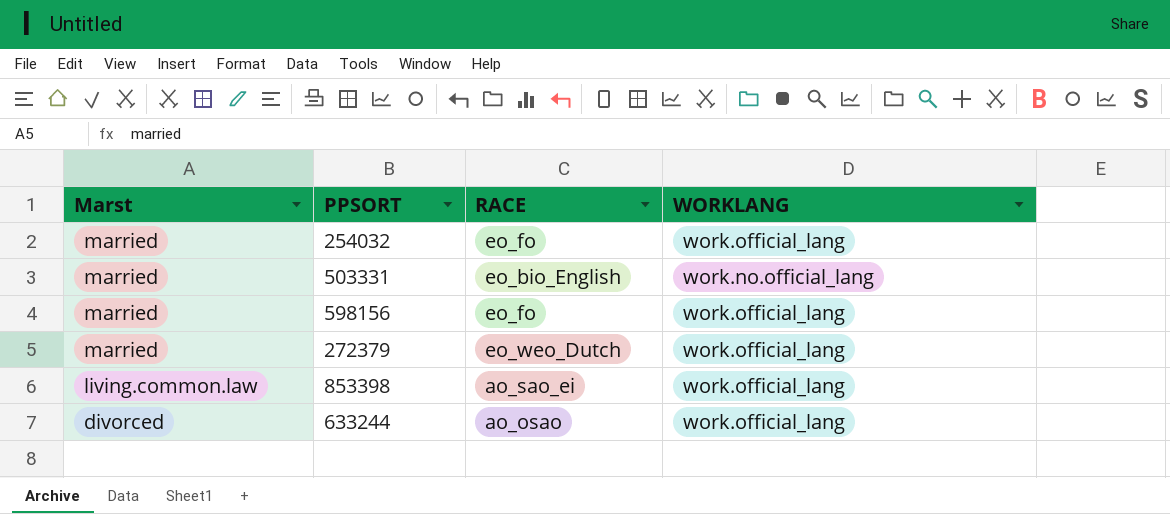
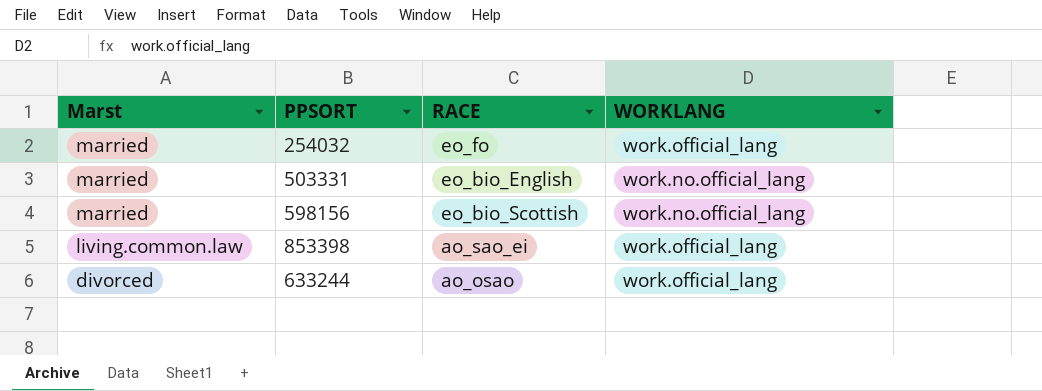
row 272379: married | eo_weo_Dutch | work.official_lang -> none
598156 | RACE: eo_fo -> eo_bio_Scottish
598156 | WORKLANG: work.official_lang -> work.no.official_lang

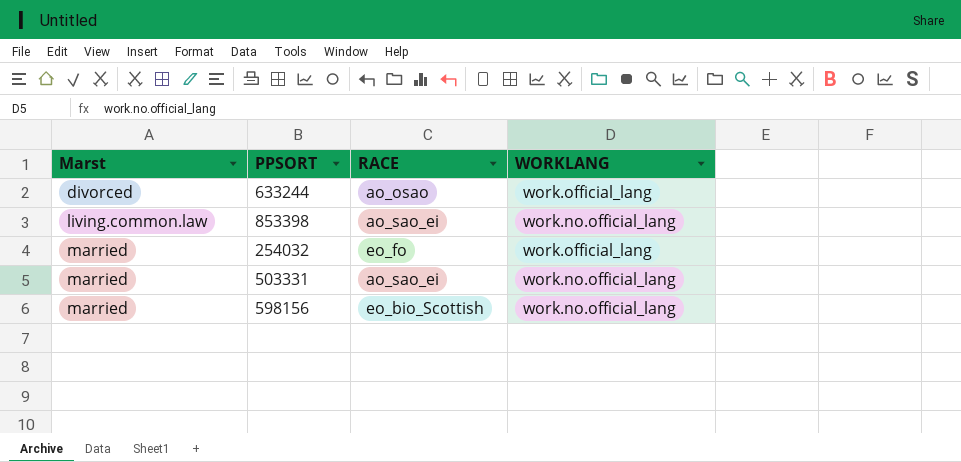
row order: Marst descending -> Marst ascending
853398 | WORKLANG: work.official_lang -> work.no.official_lang
503331 | RACE: eo_bio_English -> ao_sao_ei

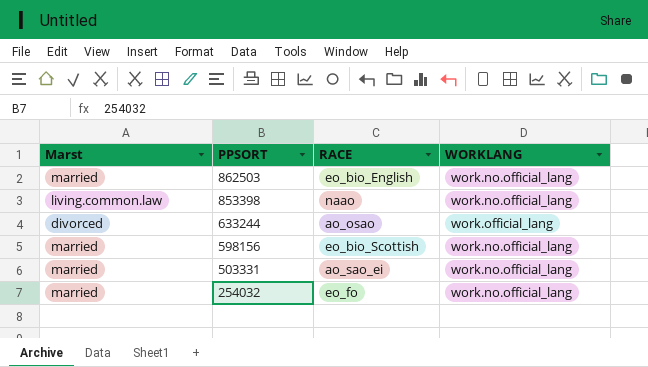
row order: Marst ascending -> PPSORT descending
row 862503: none -> married | eo_bio_English | work.no.official_lang
853398 | RACE: ao_sao_ei -> naao
254032 | WORKLANG: work.official_lang -> work.no.official_lang

